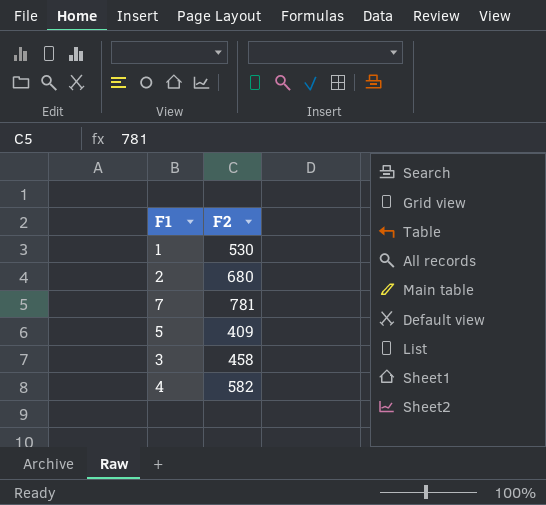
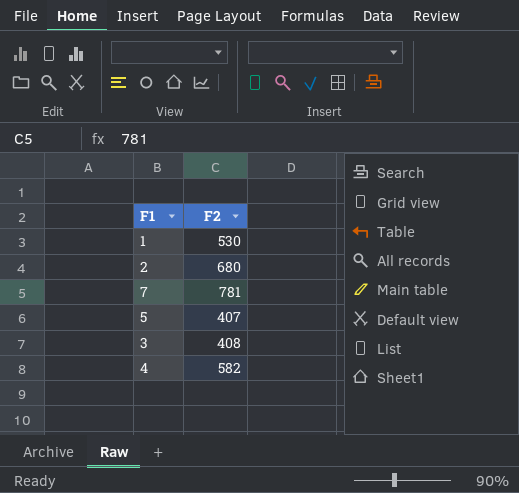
5 | F2: 409 -> 407
3 | F2: 458 -> 408

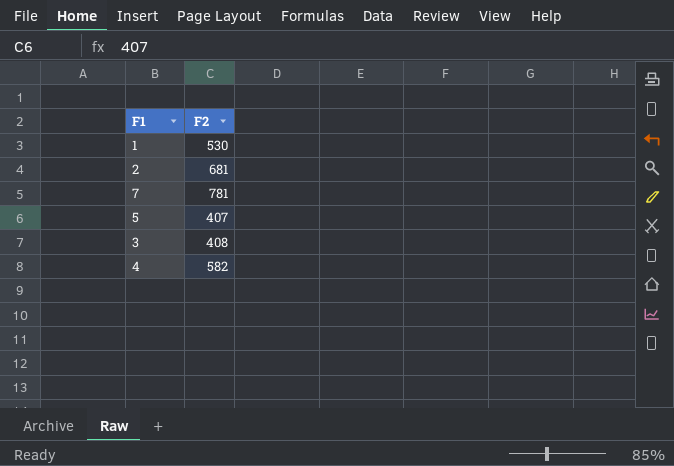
2 | F2: 680 -> 681

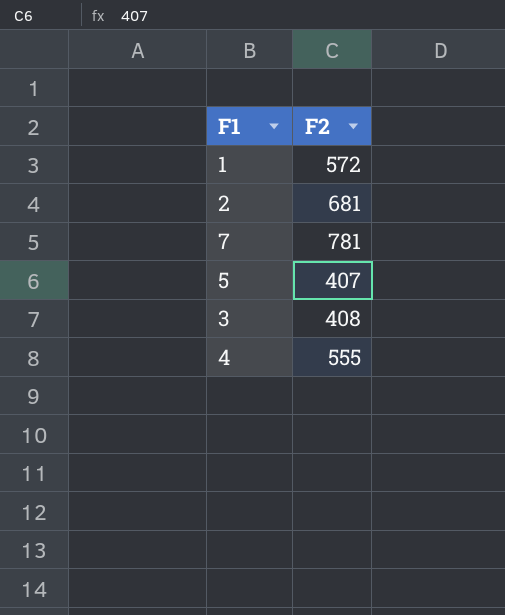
1 | F2: 530 -> 572
4 | F2: 582 -> 555

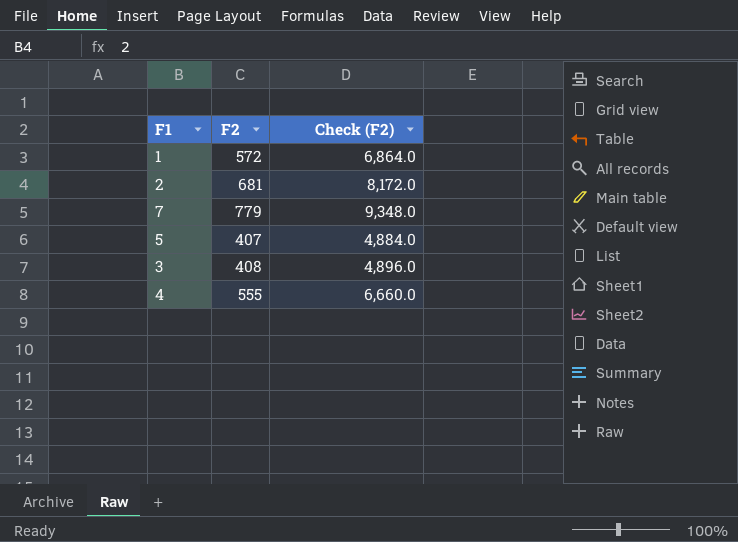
column Check (F2) | formula: none -> [F2] * 12
7 | F2: 781 -> 779

